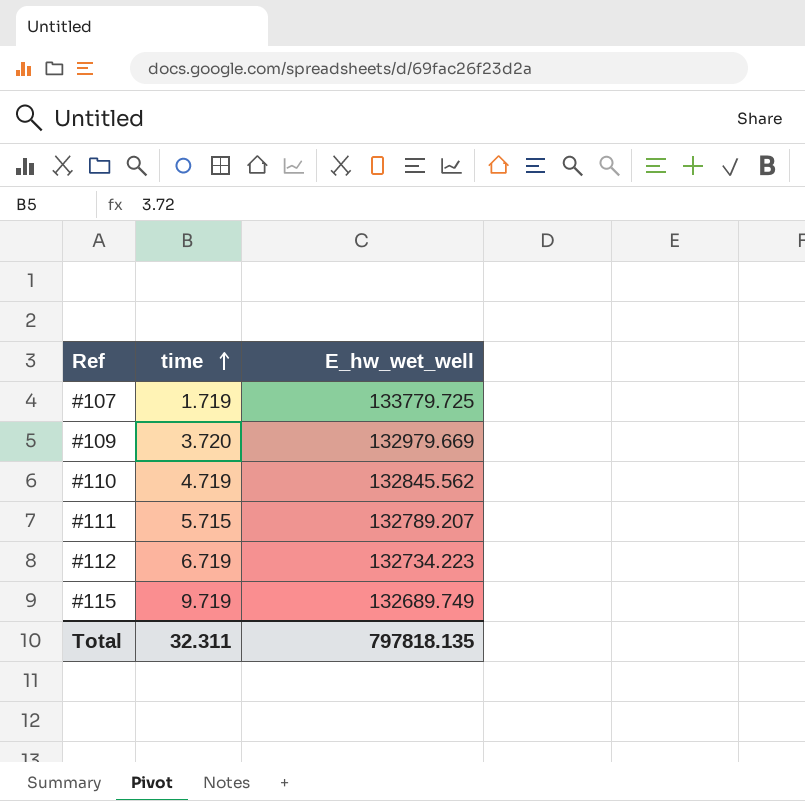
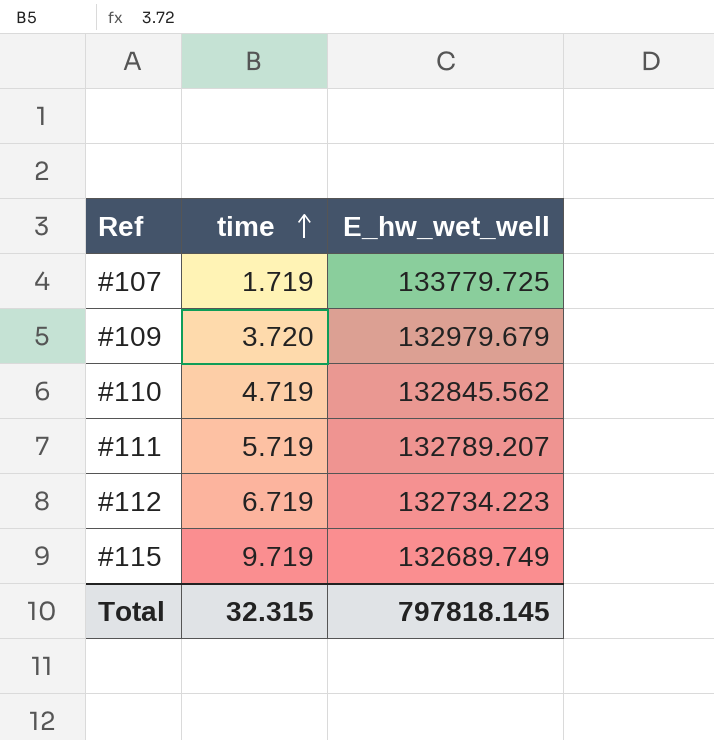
#109 | E_hw_wet_well: 132979.669 -> 132979.679
#111 | time: 5.715 -> 5.719
Total | time: 32.311 -> 32.315
Total | E_hw_wet_well: 797818.135 -> 797818.145

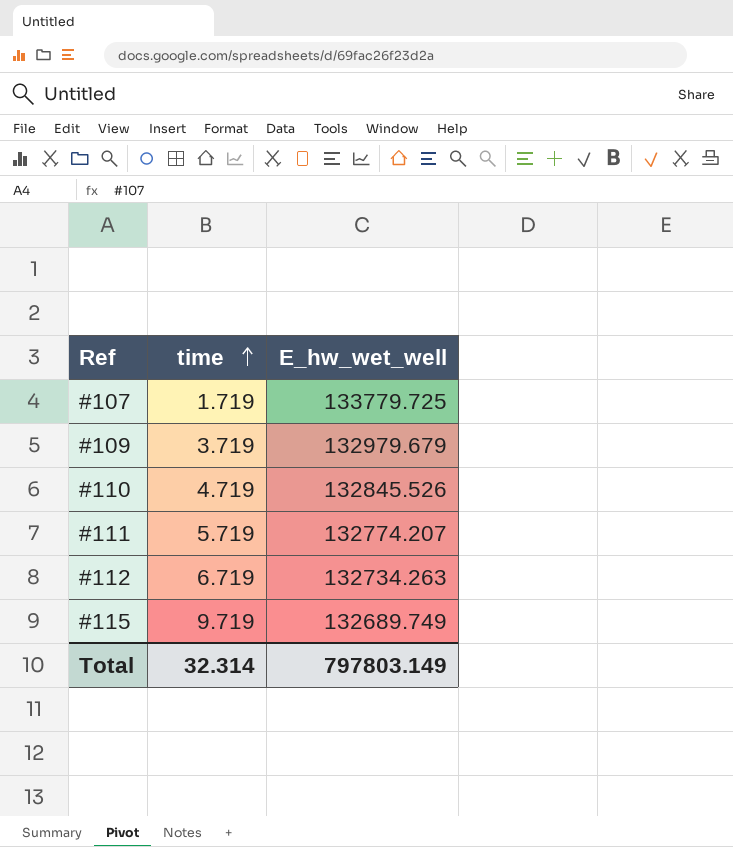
#109 | time: 3.720 -> 3.719
#110 | E_hw_wet_well: 132845.562 -> 132845.526
#111 | E_hw_wet_well: 132789.207 -> 132774.207
#112 | E_hw_wet_well: 132734.223 -> 132734.263
Total | time: 32.315 -> 32.314
Total | E_hw_wet_well: 797818.145 -> 797803.149

